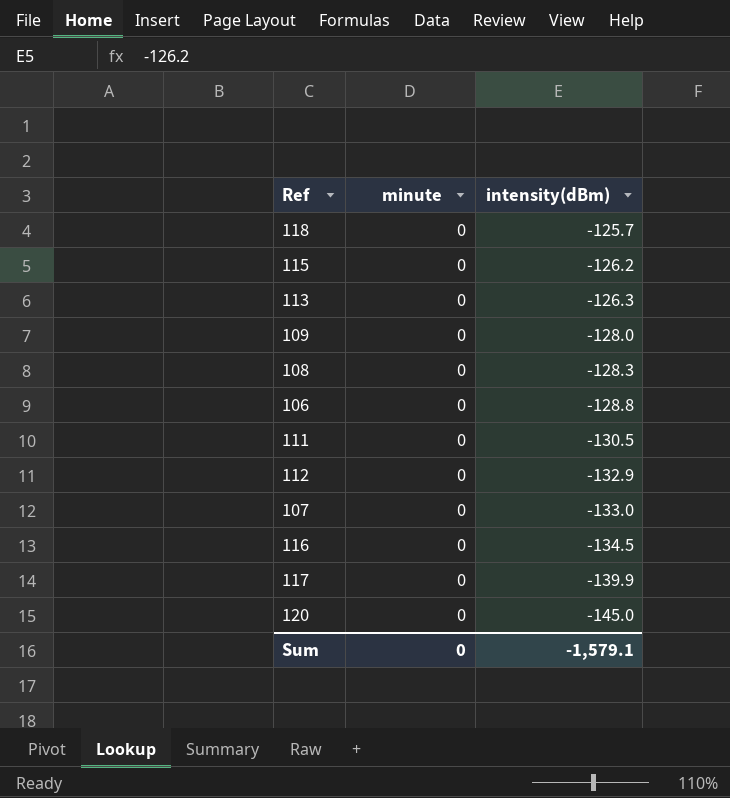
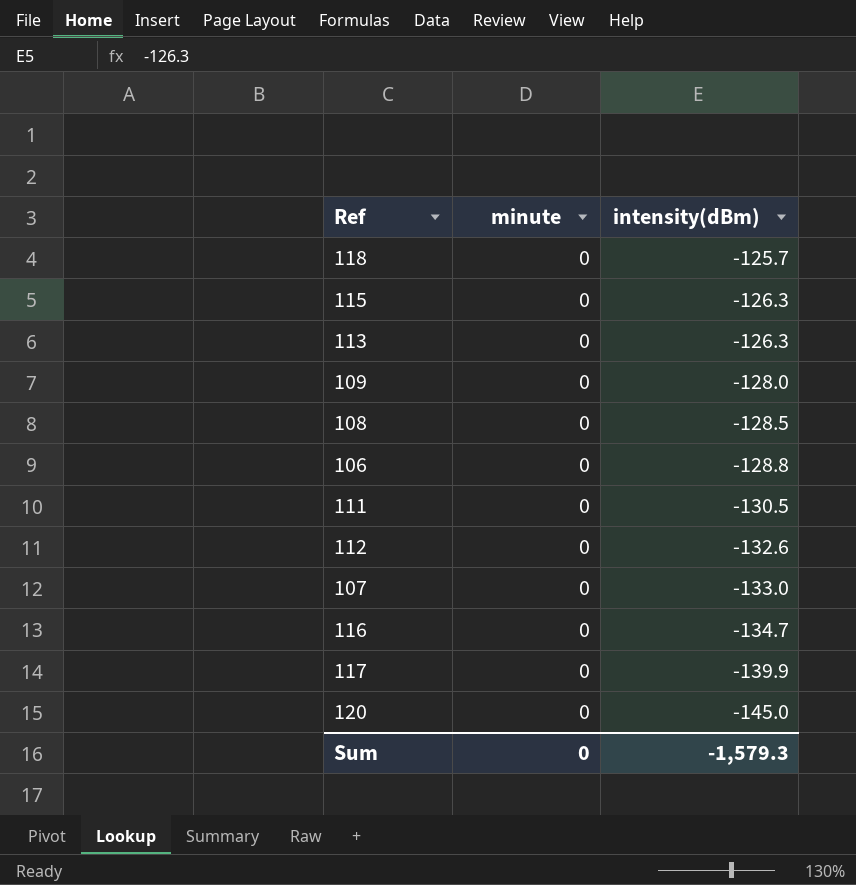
115 | intensity(dBm): -126.2 -> -126.3
108 | intensity(dBm): -128.3 -> -128.5
112 | intensity(dBm): -132.9 -> -132.6
116 | intensity(dBm): -134.5 -> -134.7
Sum | intensity(dBm): -1,579.1 -> -1,579.3

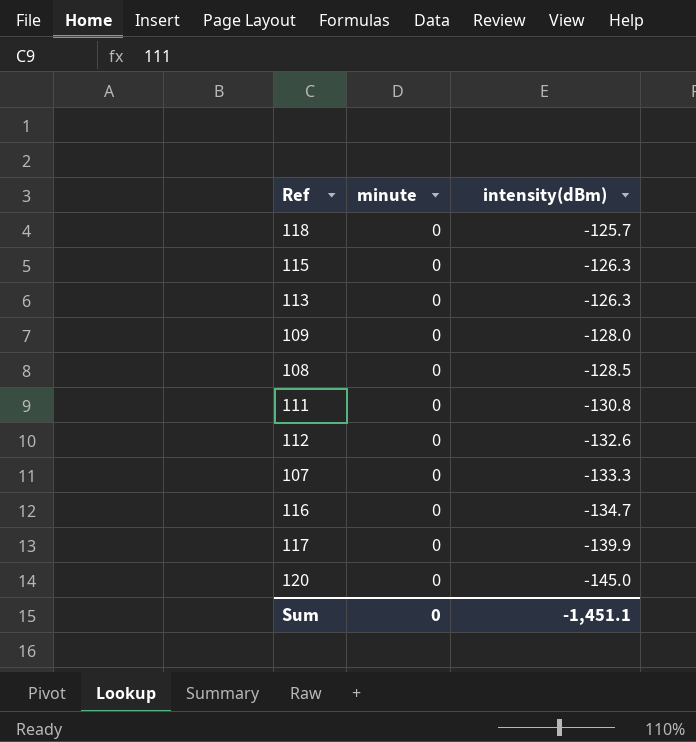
row 106: 0 | -128.8 -> none
111 | intensity(dBm): -130.5 -> -130.8
107 | intensity(dBm): -133.0 -> -133.3
Sum | intensity(dBm): -1,579.3 -> -1,451.1

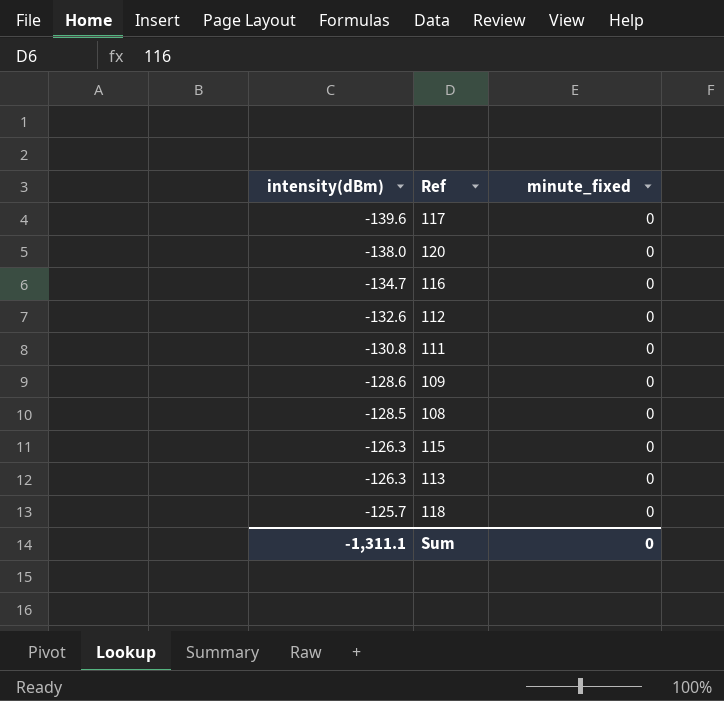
row order: intensity(dBm) descending -> intensity(dBm) ascending
column intensity(dBm) | position: 3 -> 1
column name: minute -> minute_fixed
row 107: 0 | -133.3 -> none
117 | intensity(dBm): -139.9 -> -139.6
120 | intensity(dBm): -145.0 -> -138.0
109 | intensity(dBm): -128.0 -> -128.6
Sum | intensity(dBm): -1,451.1 -> -1,311.1

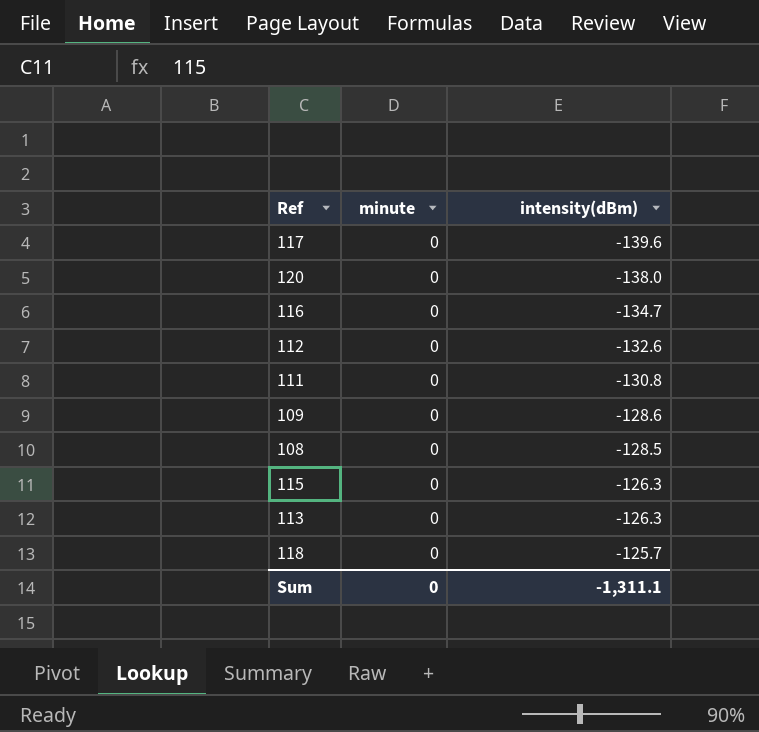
column name: minute_fixed -> minute
column intensity(dBm) | position: 1 -> 3

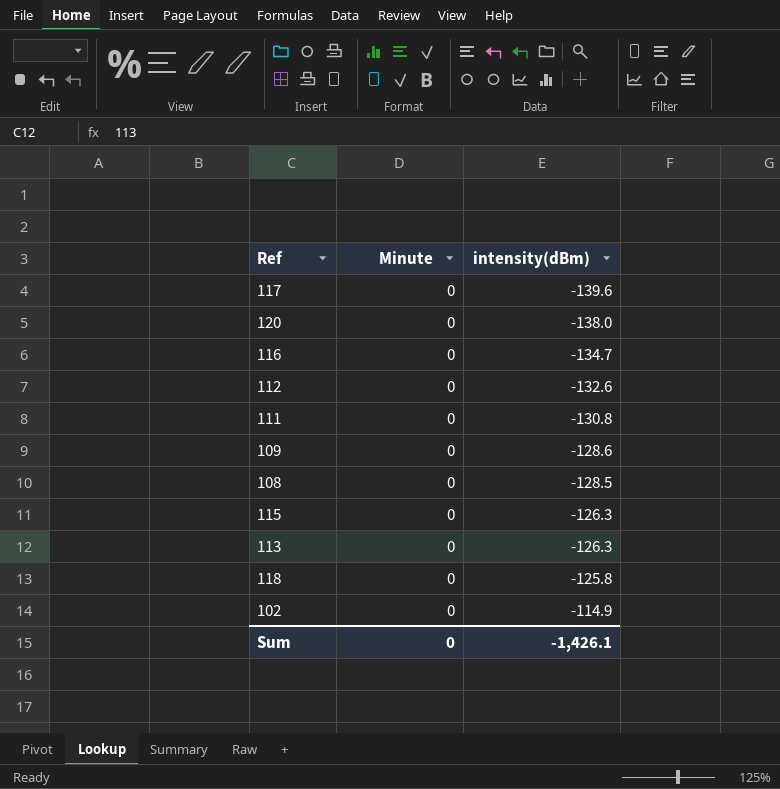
column name: minute -> Minute
118 | intensity(dBm): -125.7 -> -125.8
row 102: none -> 0 | -114.9
Sum | intensity(dBm): -1,311.1 -> -1,426.1

